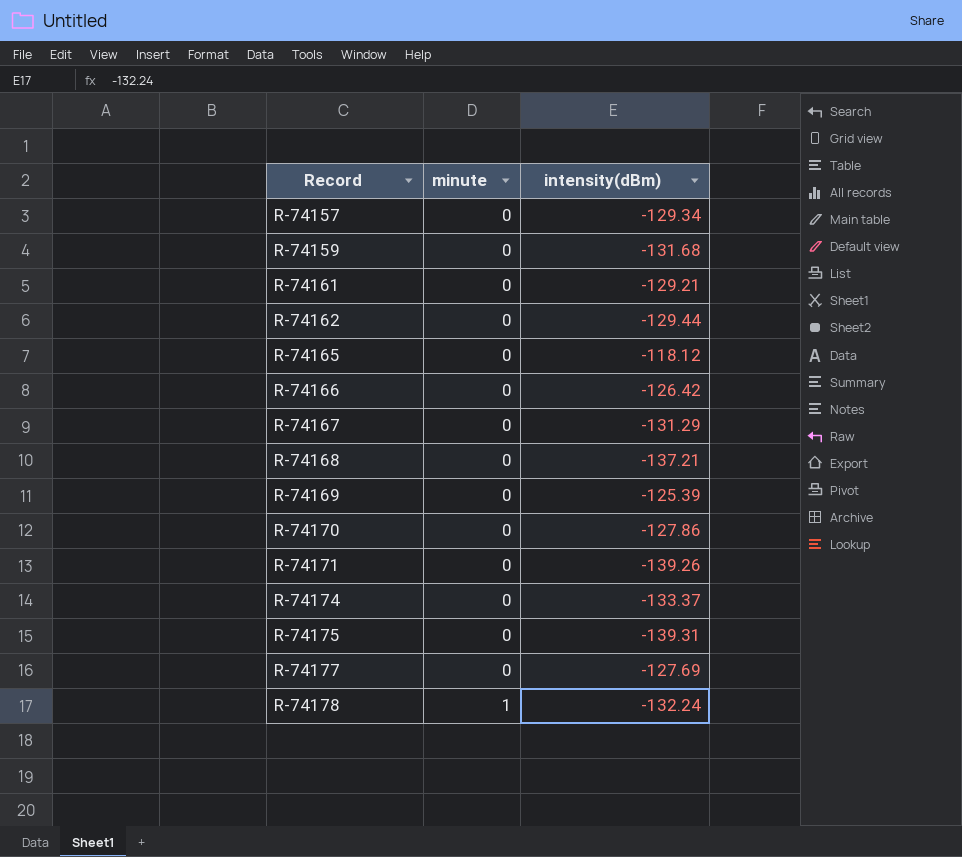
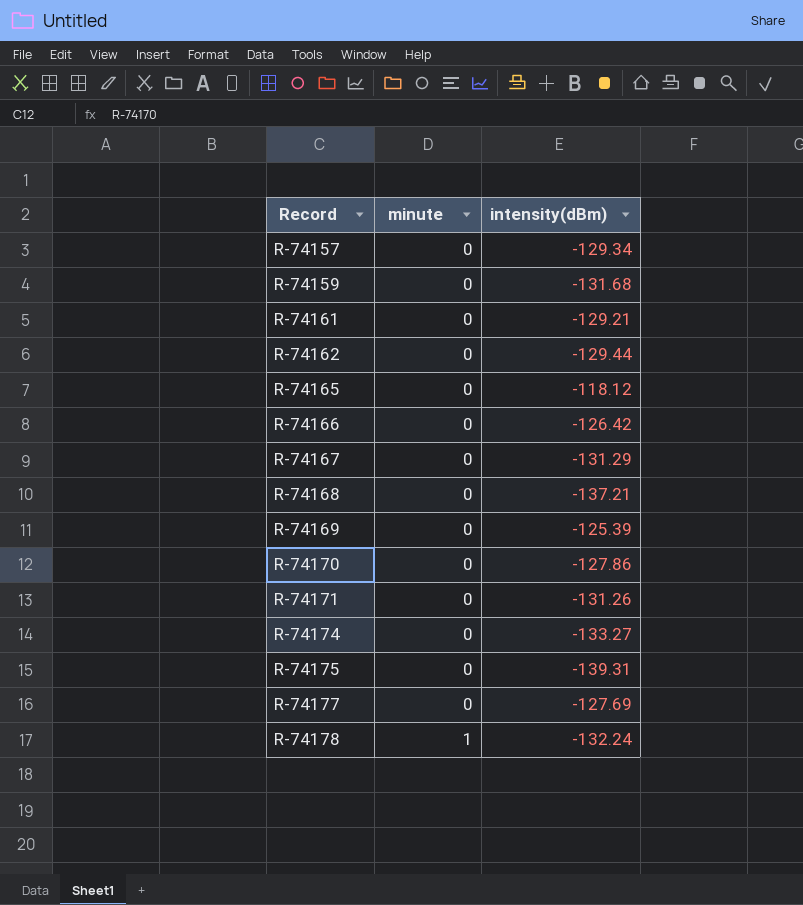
R-74171 | intensity(dBm): -139.26 -> -131.26
R-74174 | intensity(dBm): -133.37 -> -133.27

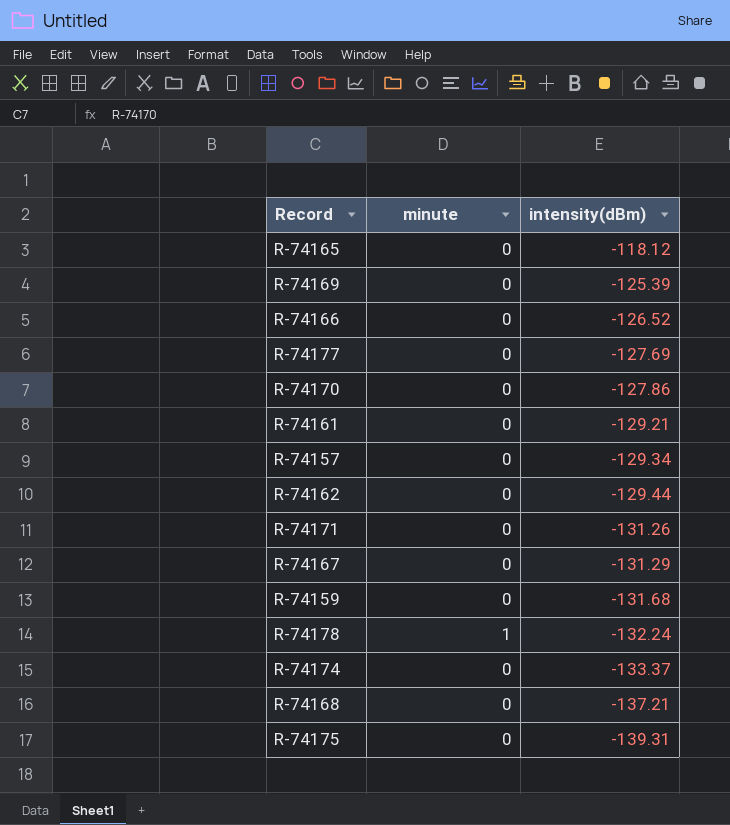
row order: Record ascending -> intensity(dBm) descending
R-74166 | intensity(dBm): -126.42 -> -126.52
R-74174 | intensity(dBm): -133.27 -> -133.37

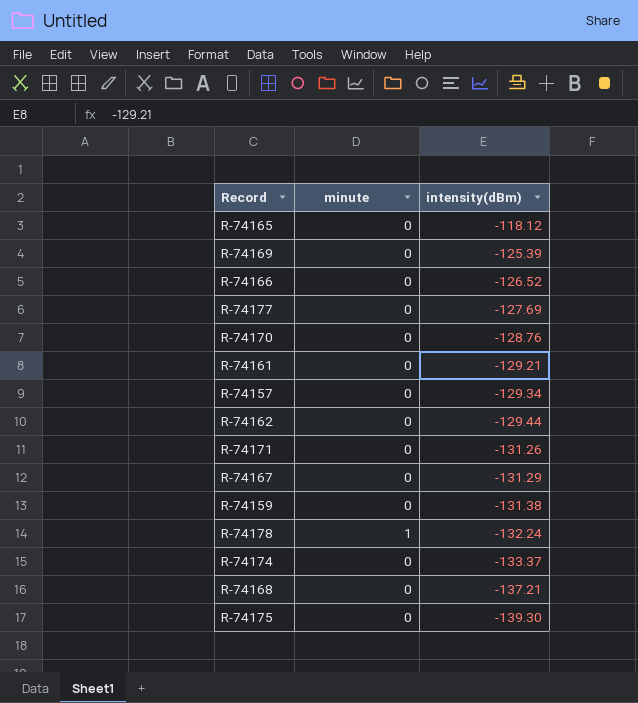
R-74170 | intensity(dBm): -127.86 -> -128.76
R-74159 | intensity(dBm): -131.68 -> -131.38
R-74175 | intensity(dBm): -139.31 -> -139.30

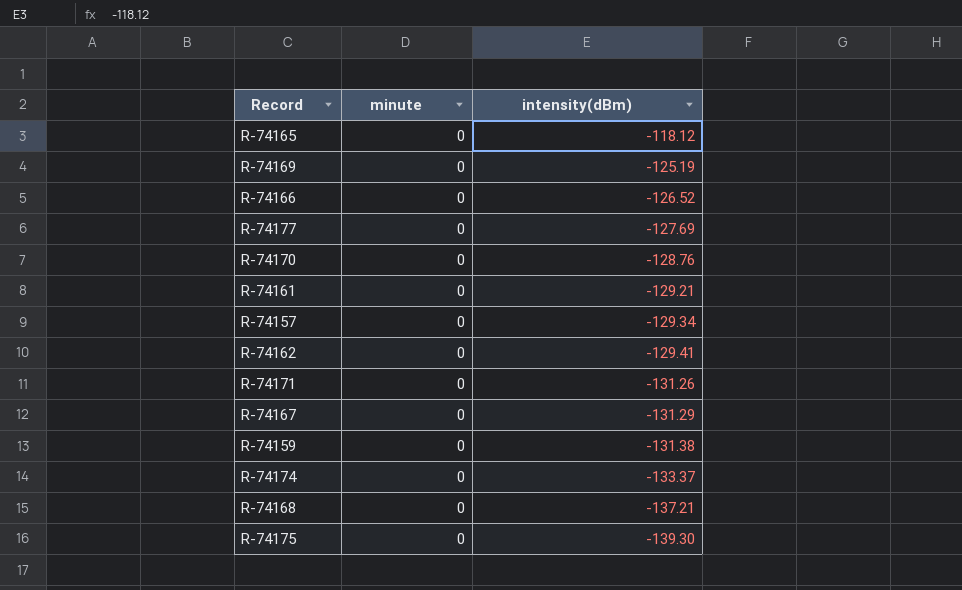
row R-74178: 1 | -132.24 -> none
R-74169 | intensity(dBm): -125.39 -> -125.19
R-74162 | intensity(dBm): -129.44 -> -129.41

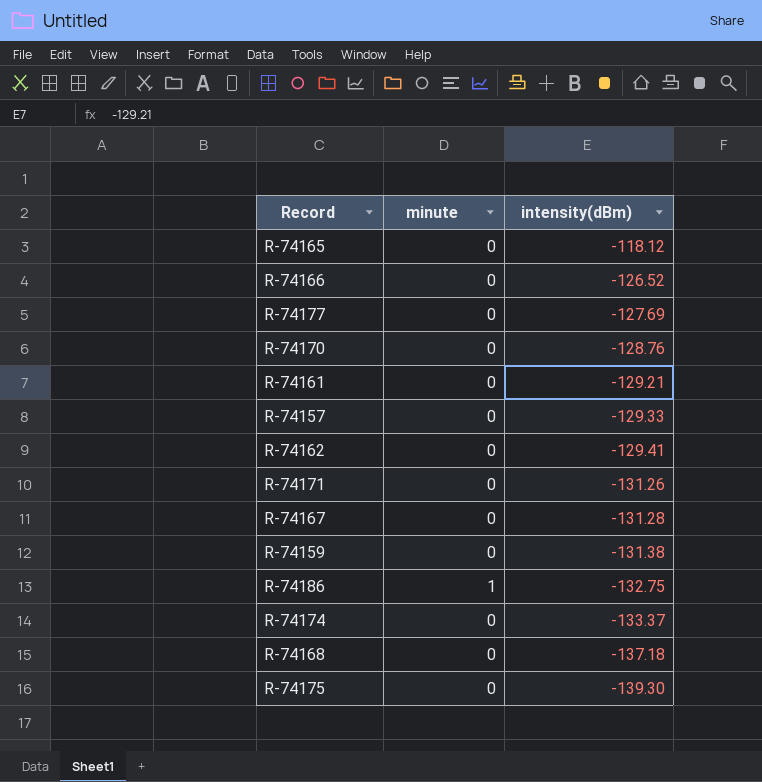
row R-74169: 0 | -125.19 -> none
R-74157 | intensity(dBm): -129.34 -> -129.33
R-74167 | intensity(dBm): -131.29 -> -131.28
row R-74186: none -> 1 | -132.75
R-74168 | intensity(dBm): -137.21 -> -137.18

